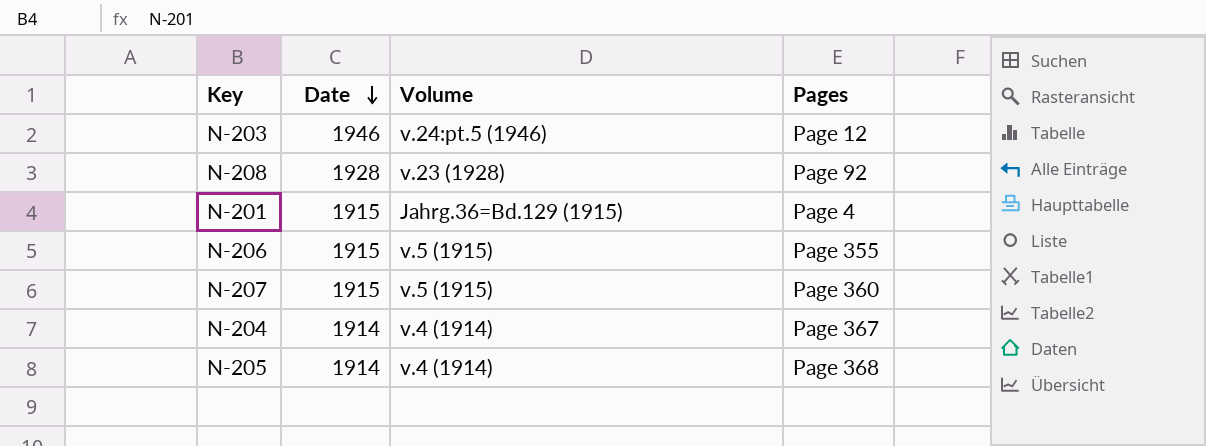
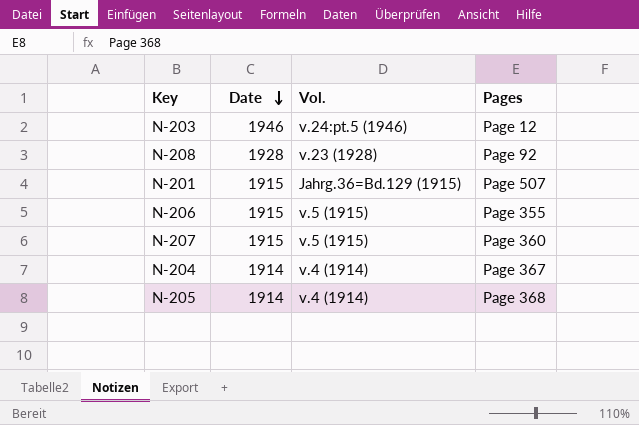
column name: Volume -> Vol.
N-201 | Pages: Page 4 -> Page 507

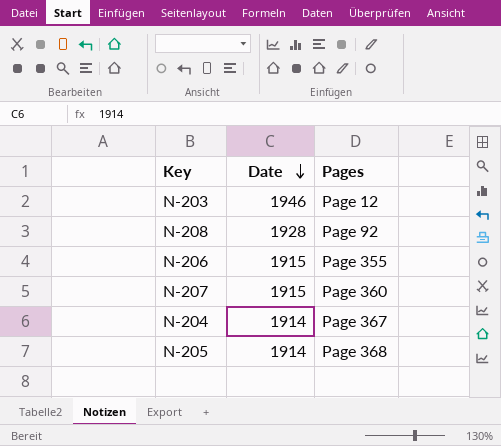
column Vol. | position: 3 -> none
row N-201: 1915 | Jahrg.36=Bd.129 (1915) | Page 507 -> none

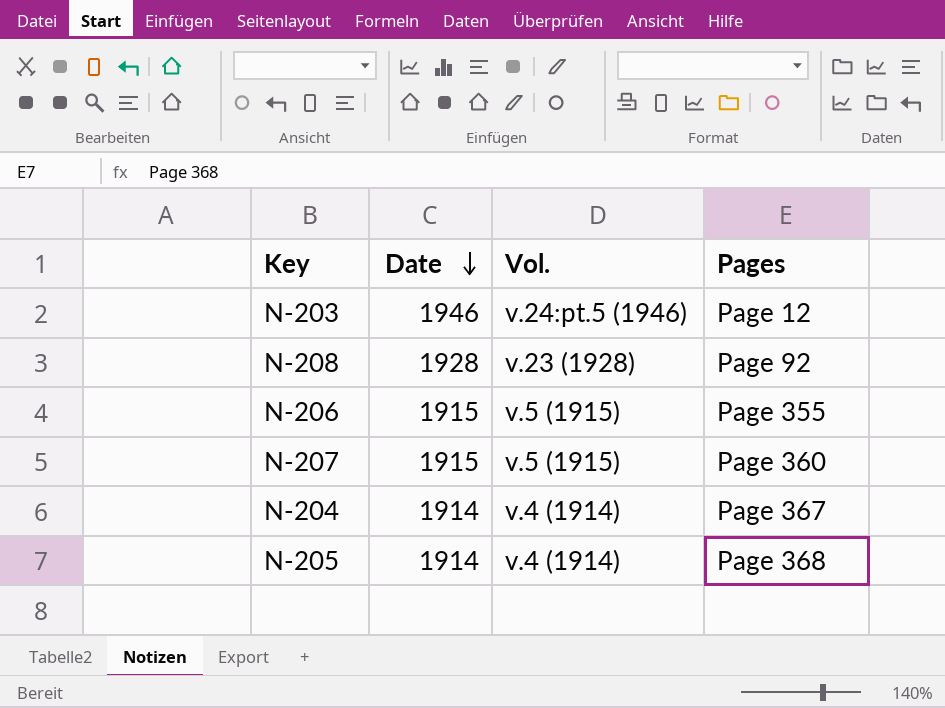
column Vol. | position: none -> 3

